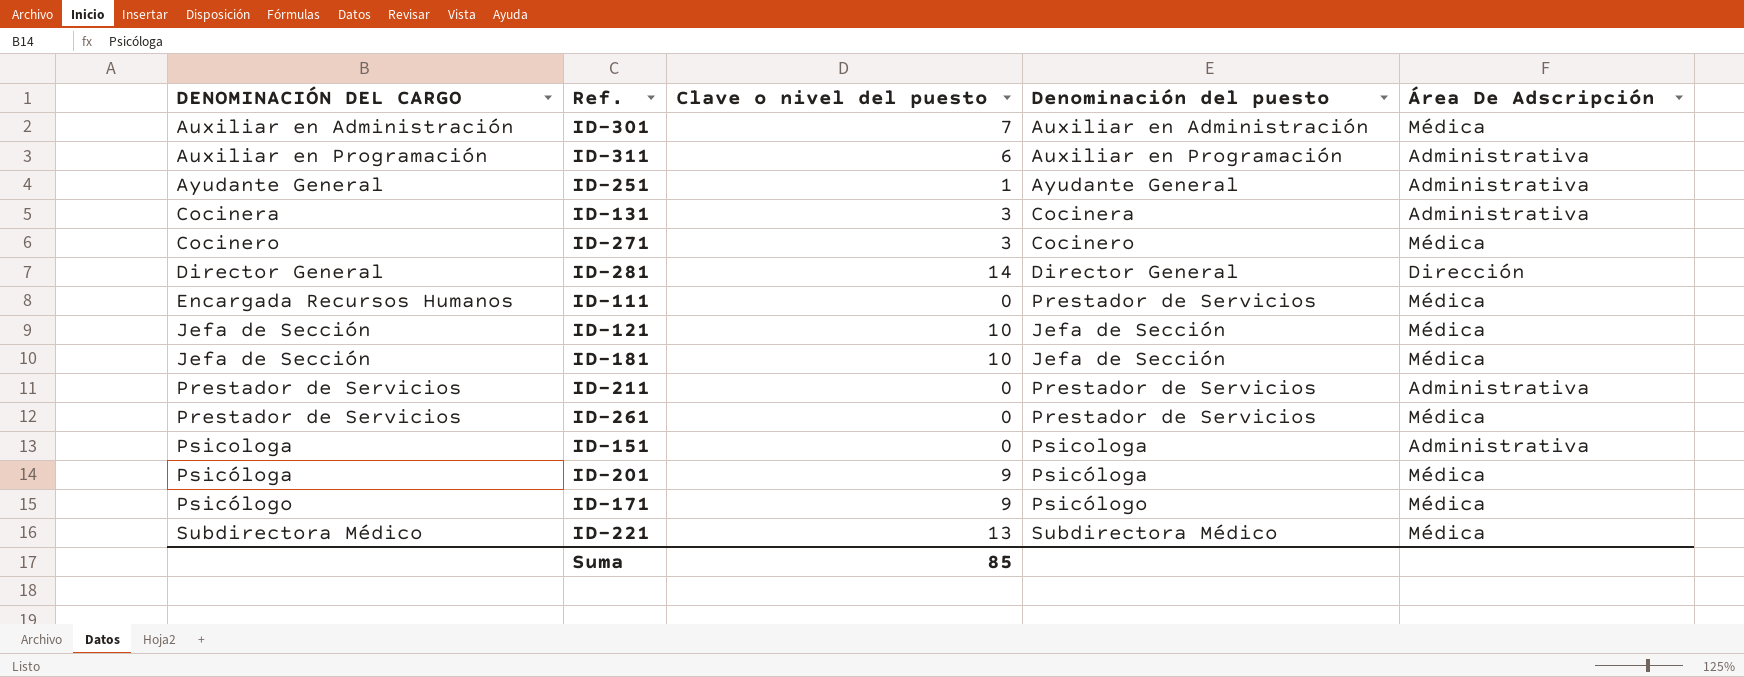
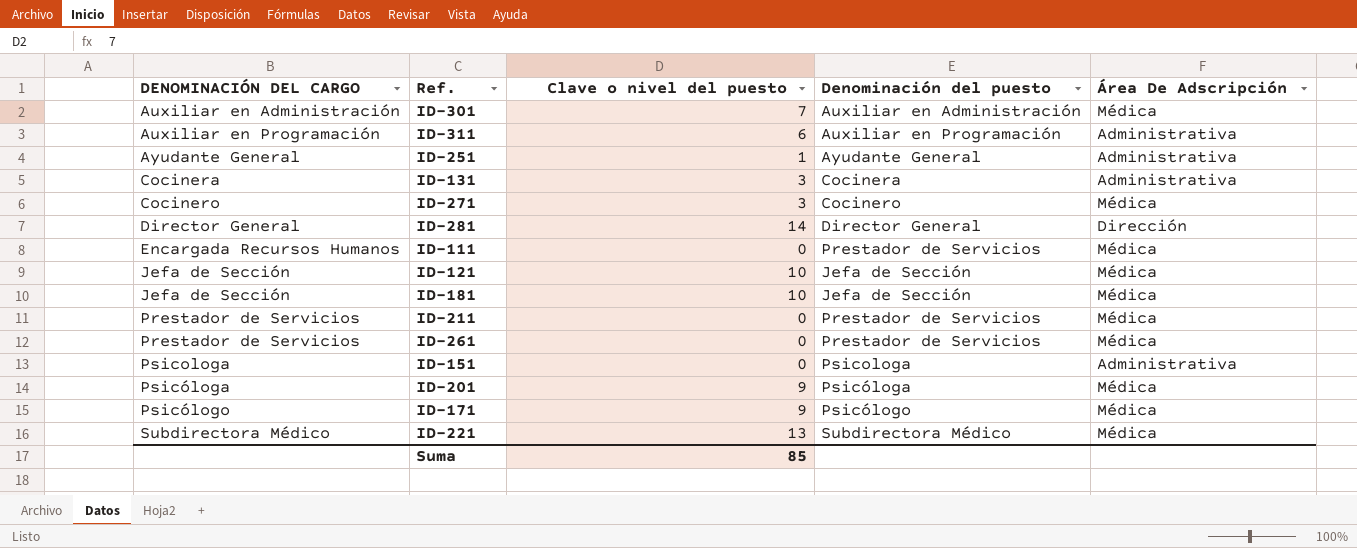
ID-211 | Área De Adscripción: Administrativa -> Médica

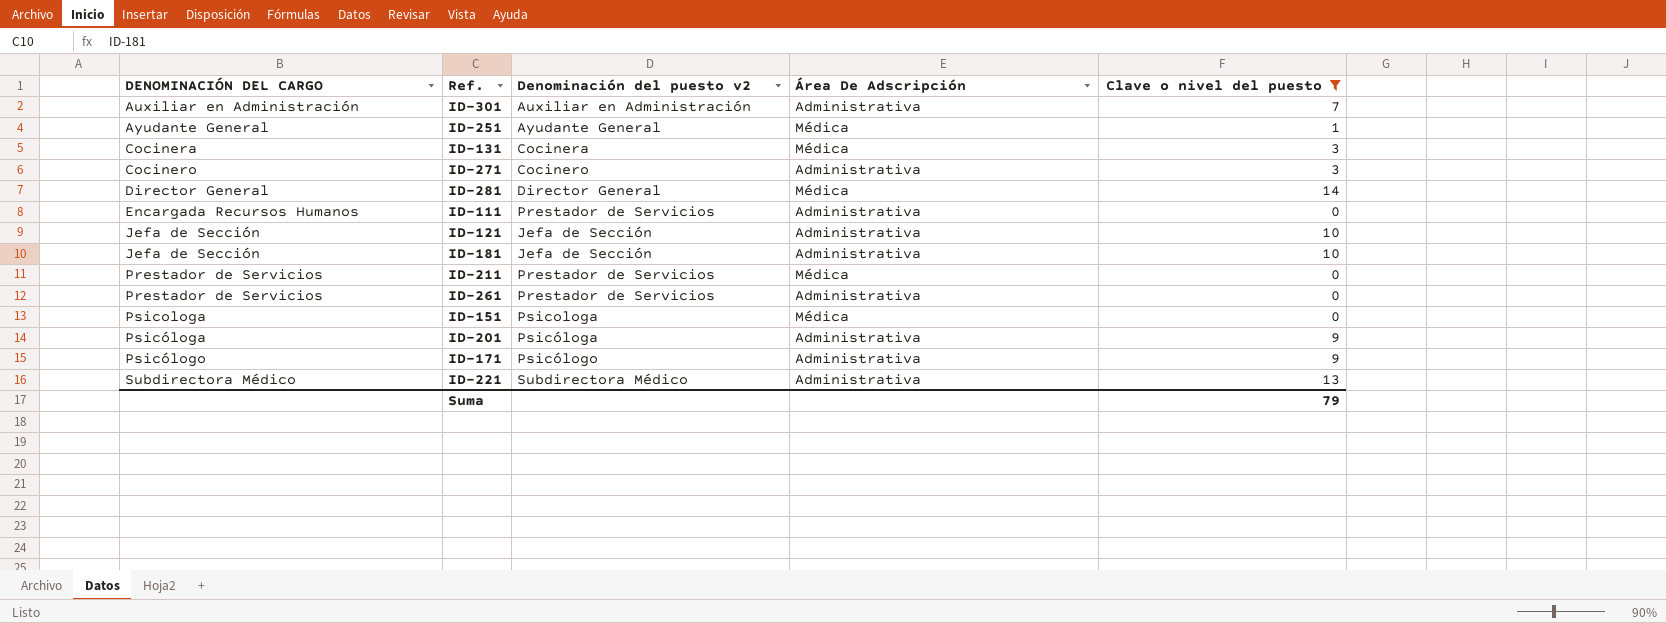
filter: none -> Clave o nivel del puesto != 6
column name: Denominación del puesto -> Denominación del puesto v2
column Clave o nivel del puesto | position: 3 -> 5
ID-301 | Área De Adscripción: Médica -> Administrativa
ID-251 | Área De Adscripción: Administrativa -> Médica
ID-131 | Área De Adscripción: Administrativa -> Médica
ID-271 | Área De Adscripción: Médica -> Administrativa
ID-281 | Área De Adscripción: Dirección -> Médica
ID-111 | Área De Adscripción: Médica -> Administrativa
ID-121 | Área De Adscripción: Médica -> Administrativa
ID-181 | Área De Adscripción: Médica -> Administrativa
ID-261 | Área De Adscripción: Médica -> Administrativa
ID-151 | Área De Adscripción: Administrativa -> Médica
ID-201 | Área De Adscripción: Médica -> Administrativa
ID-171 | Área De Adscripción: Médica -> Administrativa
ID-221 | Área De Adscripción: Médica -> Administrativa
Suma | Clave o nivel del puesto: 85 -> 79

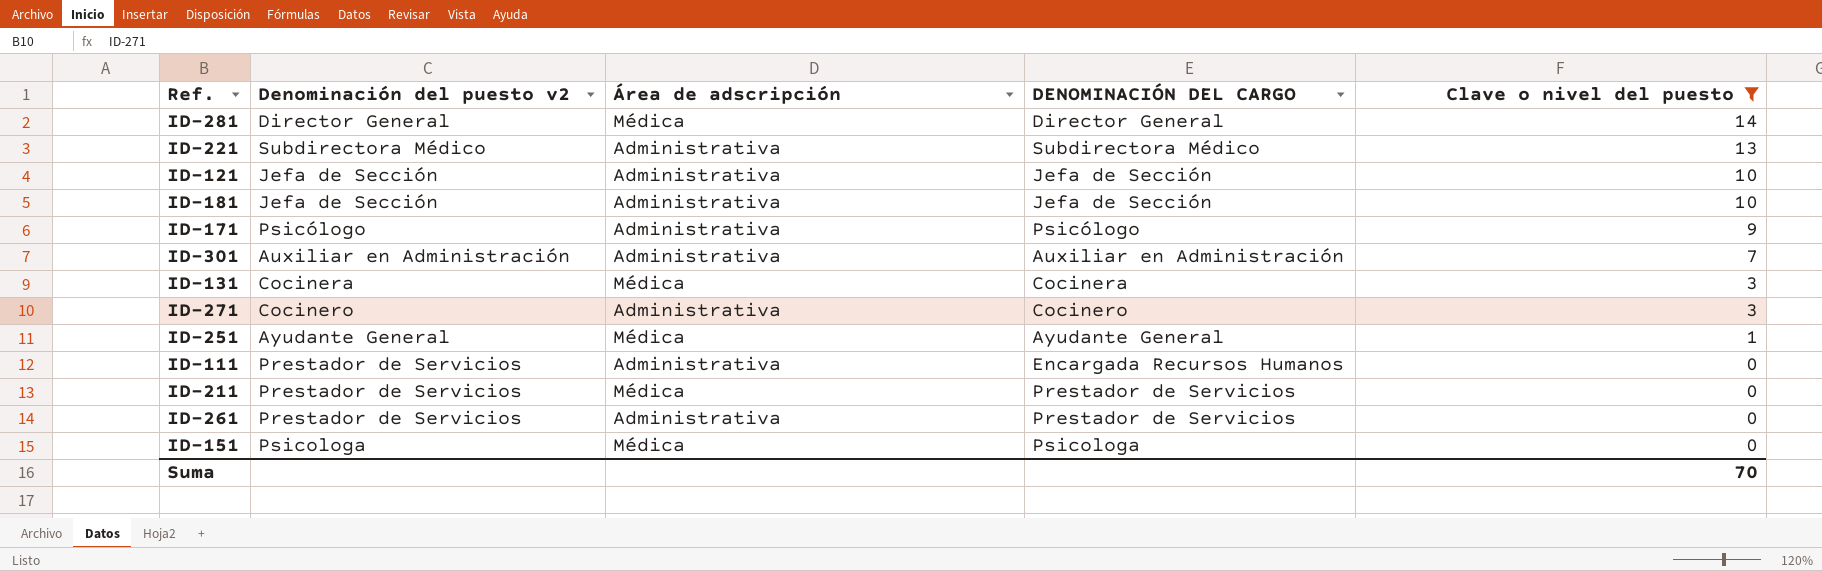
row order: DENOMINACIÓN DEL CARGO ascending -> Clave o nivel del puesto descending
column name: Área De Adscripción -> Área de adscripción
column DENOMINACIÓN DEL CARGO | position: 1 -> 4
row ID-201: Psicóloga | Psicóloga | Administrativa | 9 -> none
Suma | Clave o nivel del puesto: 79 -> 70

